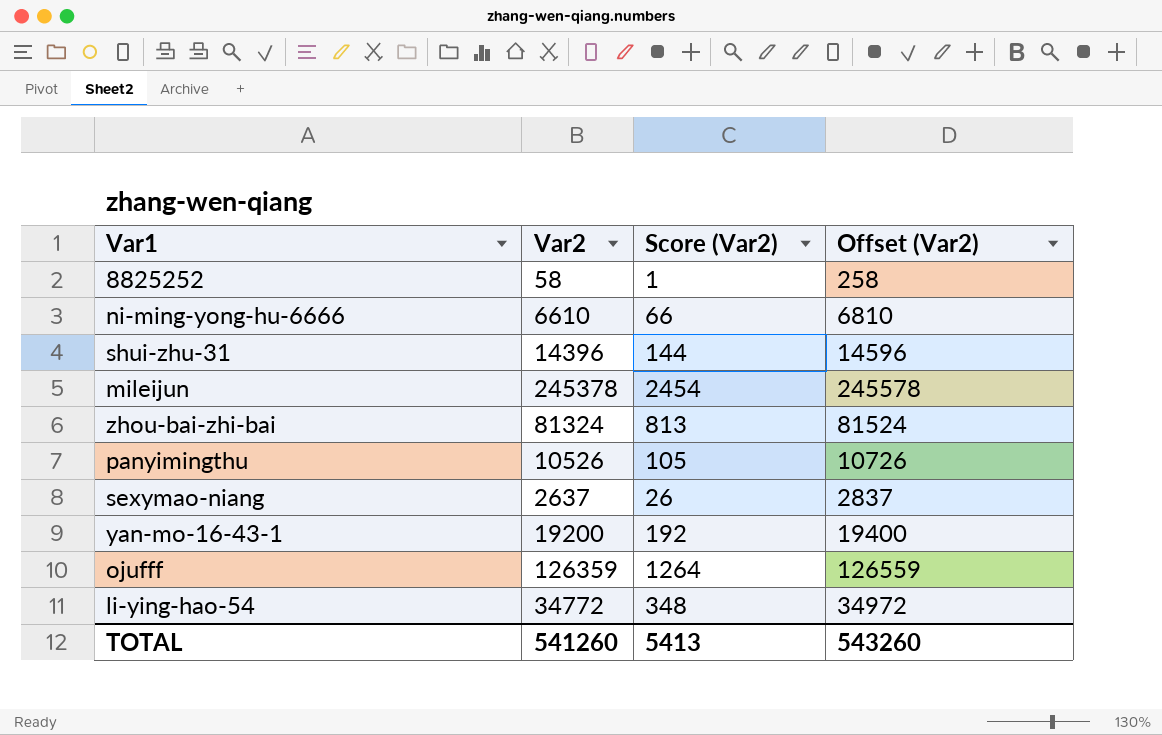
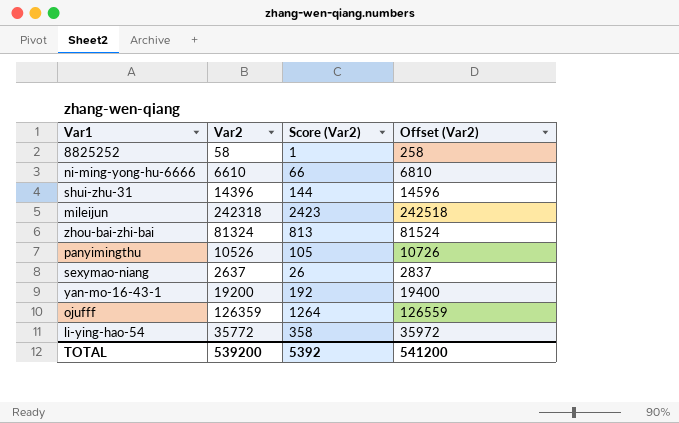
mileijun | Var2: 245378 -> 242318
mileijun | Score (Var2): 2454 -> 2423
mileijun | Offset (Var2): 245578 -> 242518
li-ying-hao-54 | Var2: 34772 -> 35772
li-ying-hao-54 | Score (Var2): 348 -> 358
li-ying-hao-54 | Offset (Var2): 34972 -> 35972
TOTAL | Var2: 541260 -> 539200
TOTAL | Score (Var2): 5413 -> 5392
TOTAL | Offset (Var2): 543260 -> 541200

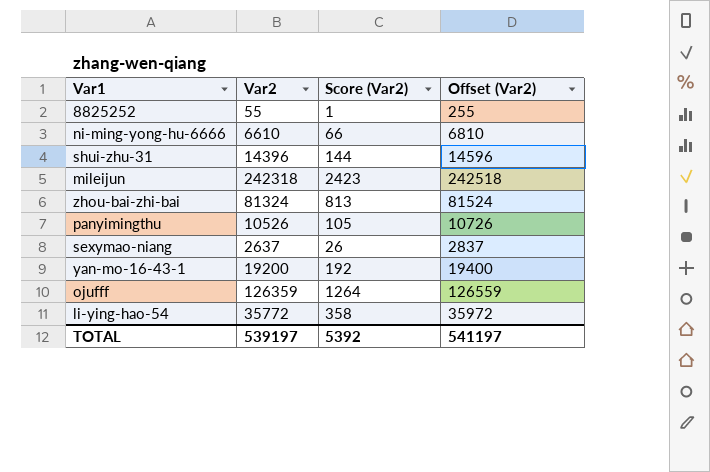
8825252 | Var2: 58 -> 55
8825252 | Offset (Var2): 258 -> 255
TOTAL | Var2: 539200 -> 539197
TOTAL | Offset (Var2): 541200 -> 541197

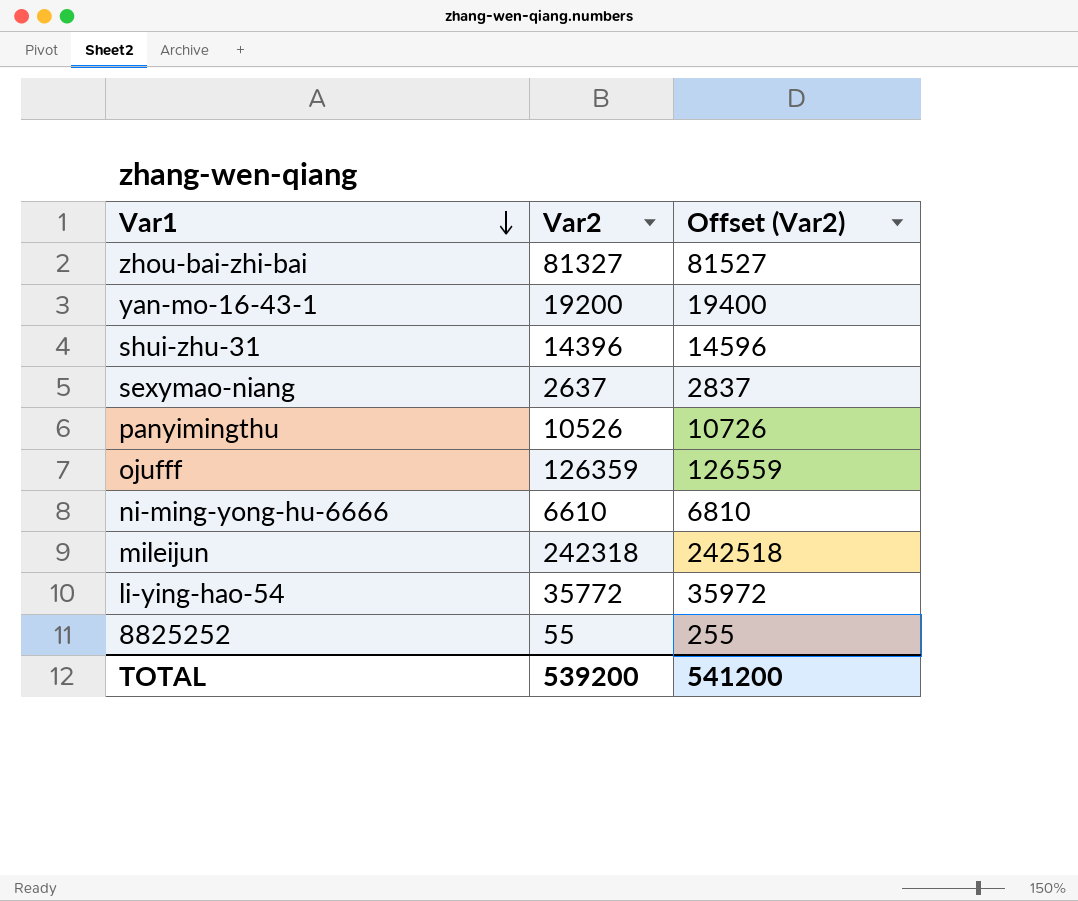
row order: none -> Var1 descending
column Score (Var2) | formula: [Var2] * 0.01 -> none
zhou-bai-zhi-bai | Var2: 81324 -> 81327
zhou-bai-zhi-bai | Offset (Var2): 81524 -> 81527
TOTAL | Var2: 539197 -> 539200
TOTAL | Offset (Var2): 541197 -> 541200

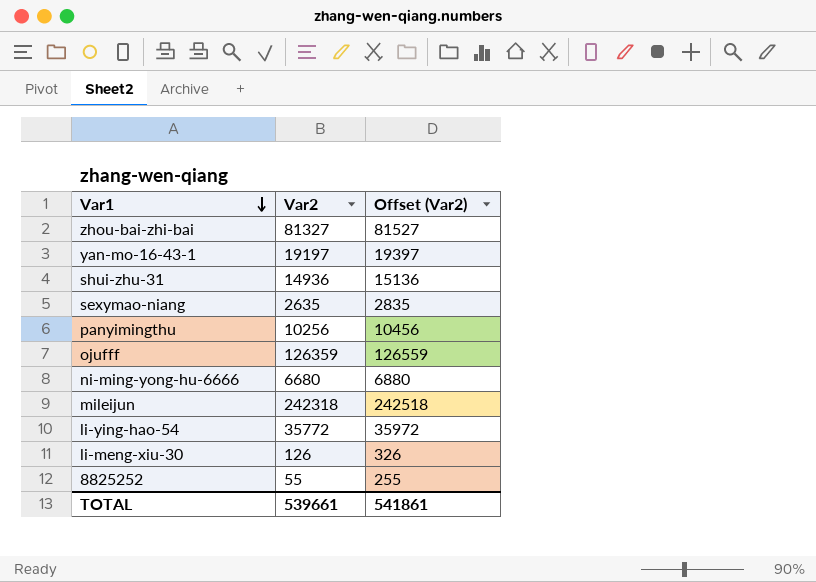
yan-mo-16-43-1 | Var2: 19200 -> 19197
yan-mo-16-43-1 | Offset (Var2): 19400 -> 19397
shui-zhu-31 | Var2: 14396 -> 14936
shui-zhu-31 | Offset (Var2): 14596 -> 15136
sexymao-niang | Var2: 2637 -> 2635
sexymao-niang | Offset (Var2): 2837 -> 2835
panyimingthu | Var2: 10526 -> 10256
panyimingthu | Offset (Var2): 10726 -> 10456
ni-ming-yong-hu-6666 | Var2: 6610 -> 6680
ni-ming-yong-hu-6666 | Offset (Var2): 6810 -> 6880
row li-meng-xiu-30: none -> 126 | 326
TOTAL | Var2: 539200 -> 539661
TOTAL | Offset (Var2): 541200 -> 541861

